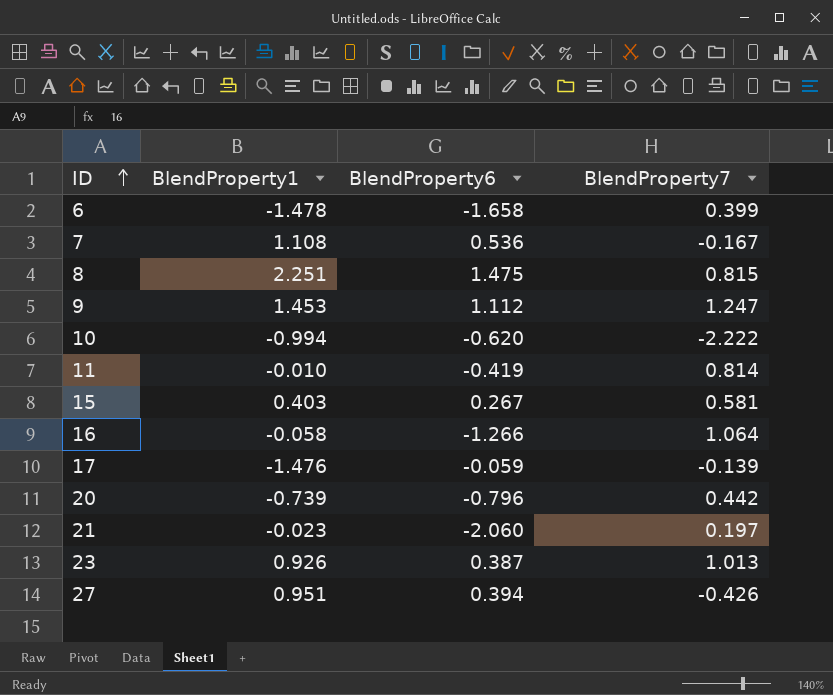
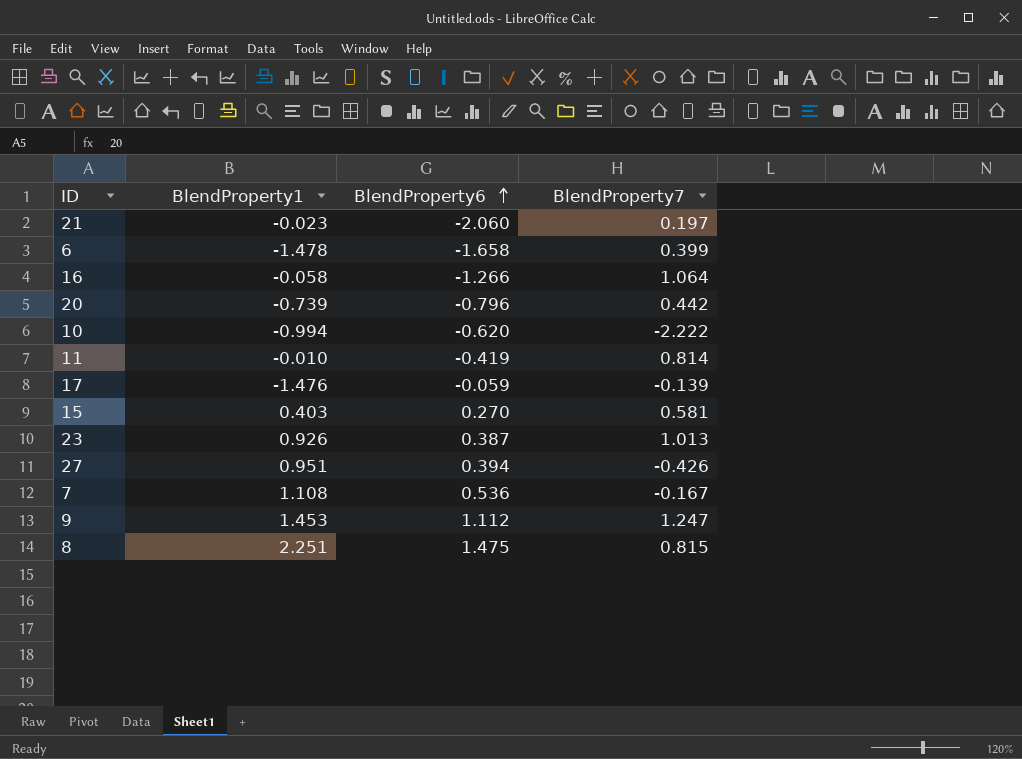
row order: ID ascending -> BlendProperty6 ascending
15 | BlendProperty6: 0.267 -> 0.270

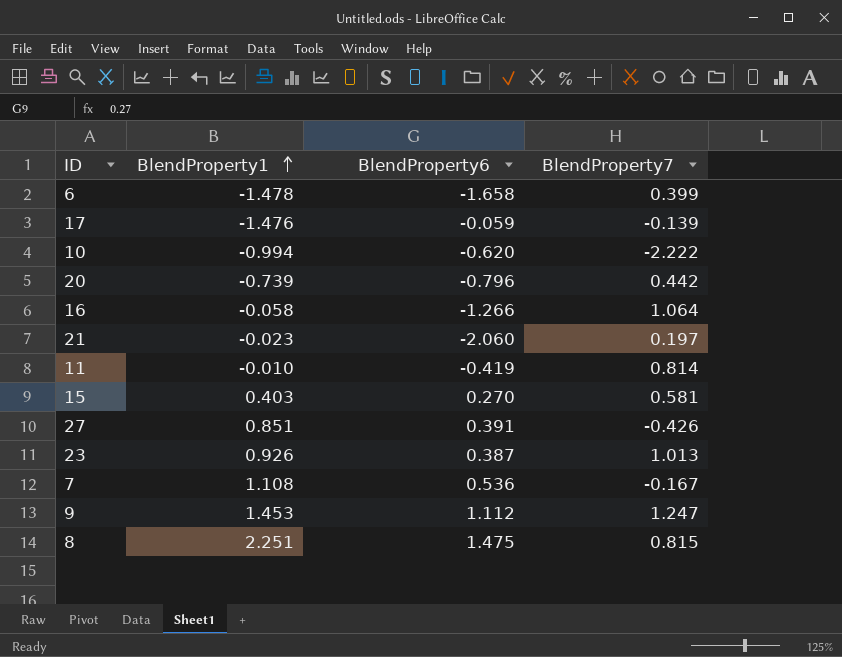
row order: BlendProperty6 ascending -> BlendProperty1 ascending
27 | BlendProperty1: 0.951 -> 0.851
27 | BlendProperty6: 0.394 -> 0.391

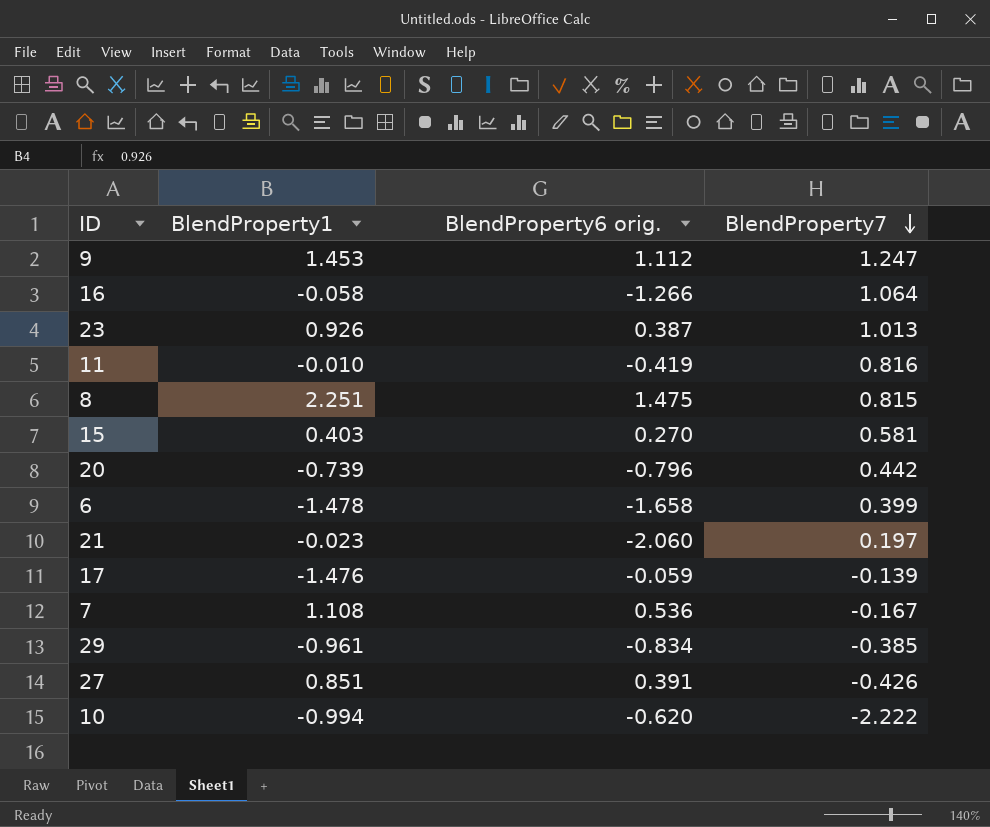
row order: BlendProperty1 ascending -> BlendProperty7 descending
column name: BlendProperty6 -> BlendProperty6 orig.
11 | BlendProperty7: 0.814 -> 0.816
row 29: none -> -0.961 | -0.834 | -0.385

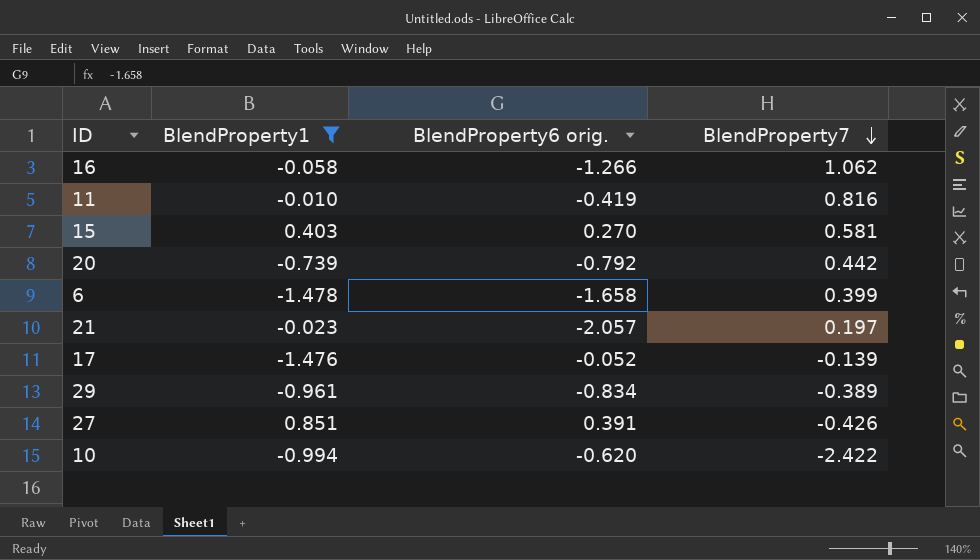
filter: none -> BlendProperty1 <= 0.851
16 | BlendProperty7: 1.064 -> 1.062
20 | BlendProperty6 orig.: -0.796 -> -0.792
21 | BlendProperty6 orig.: -2.060 -> -2.057
17 | BlendProperty6 orig.: -0.059 -> -0.052
29 | BlendProperty7: -0.385 -> -0.389
10 | BlendProperty7: -2.222 -> -2.422

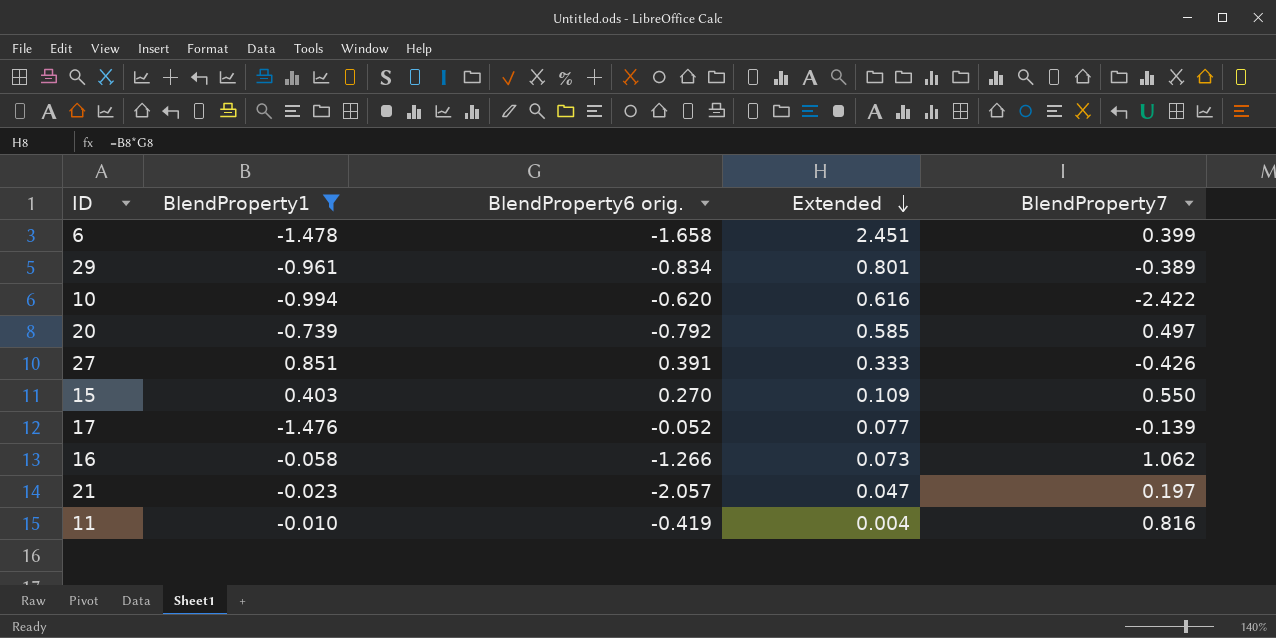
row order: BlendProperty7 descending -> Extended descending
column Extended | formula: none -> [BlendProperty1] * [BlendProperty6 orig.]
20 | BlendProperty7: 0.442 -> 0.497
15 | BlendProperty7: 0.581 -> 0.550

